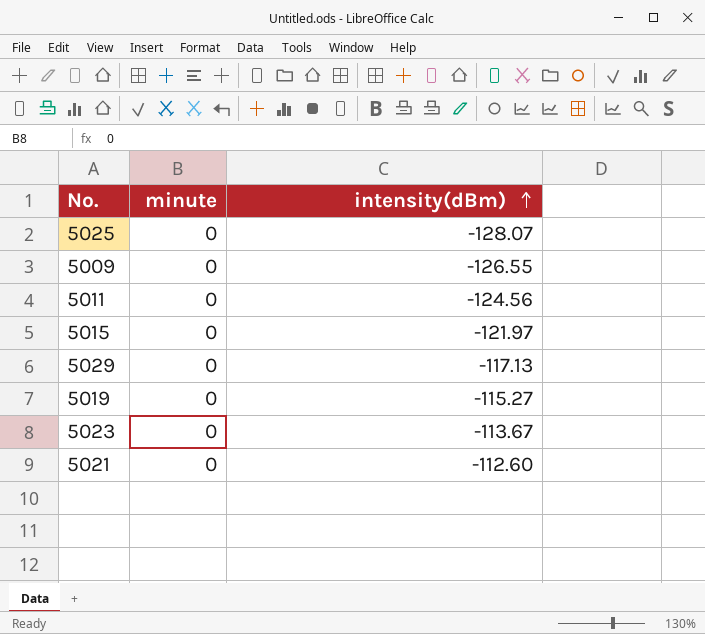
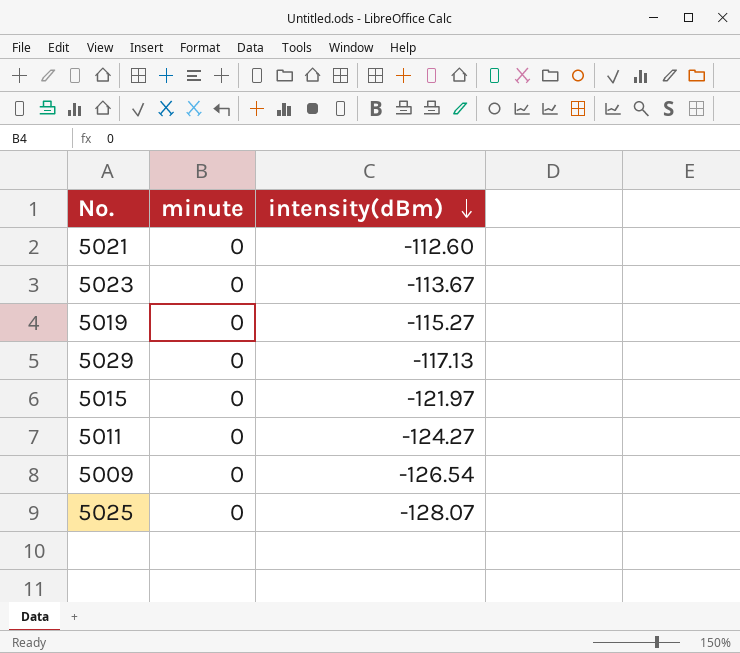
row order: intensity(dBm) ascending -> intensity(dBm) descending
5011 | intensity(dBm): -124.56 -> -124.27
5009 | intensity(dBm): -126.55 -> -126.54

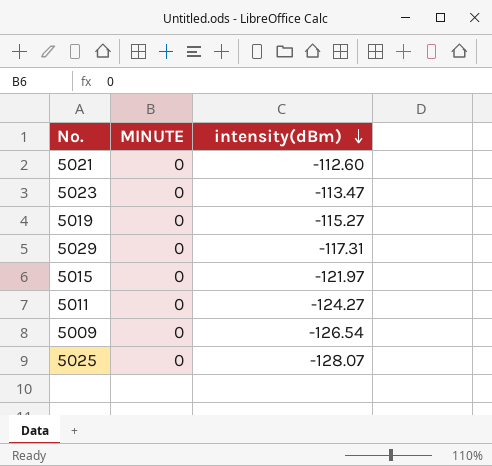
column name: minute -> MINUTE
5023 | intensity(dBm): -113.67 -> -113.47
5029 | intensity(dBm): -117.13 -> -117.31

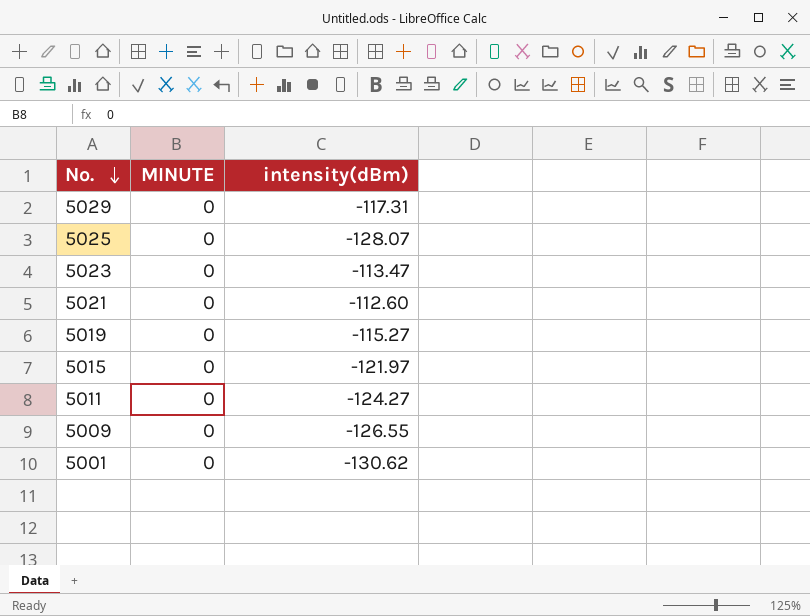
row order: intensity(dBm) descending -> No. descending
5009 | intensity(dBm): -126.54 -> -126.55
row 5001: none -> 0 | -130.62

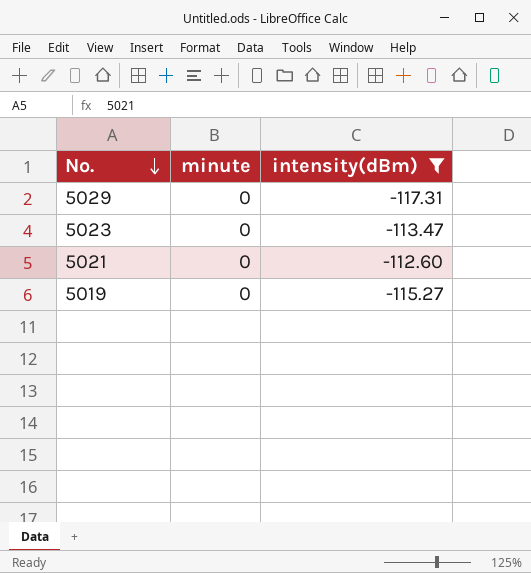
filter: none -> intensity(dBm) >= -117.31
column name: MINUTE -> minute

